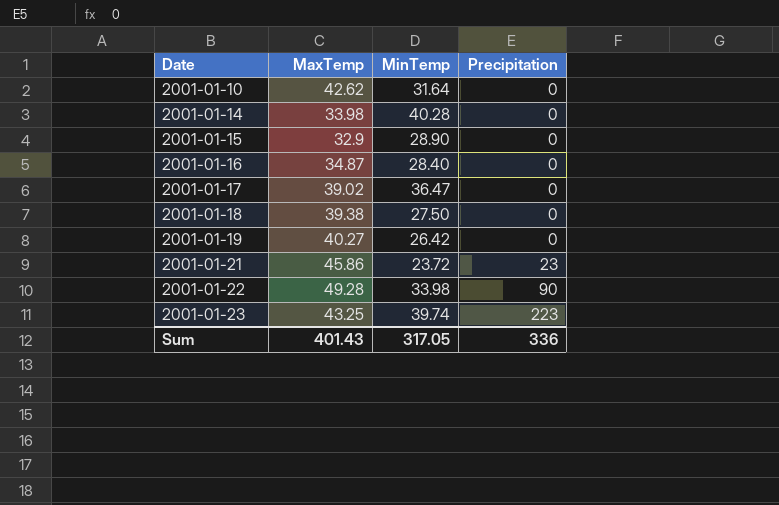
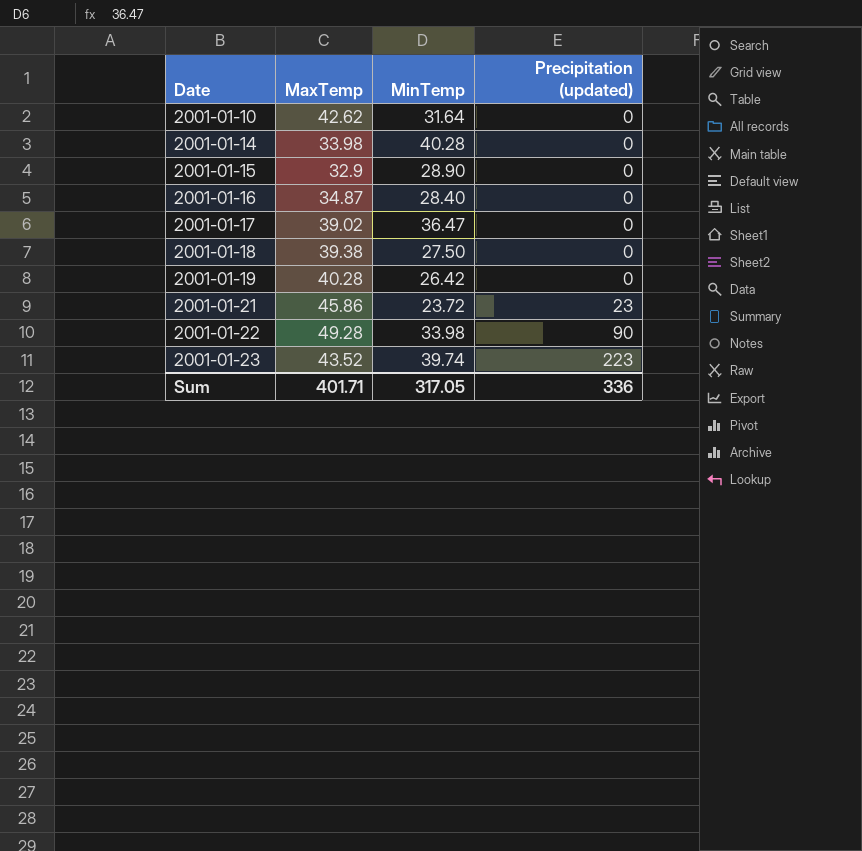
column name: Precipitation -> Precipitation (updated)
2001-01-19 | MaxTemp: 40.27 -> 40.28
2001-01-23 | MaxTemp: 43.25 -> 43.52
Sum | MaxTemp: 401.43 -> 401.71

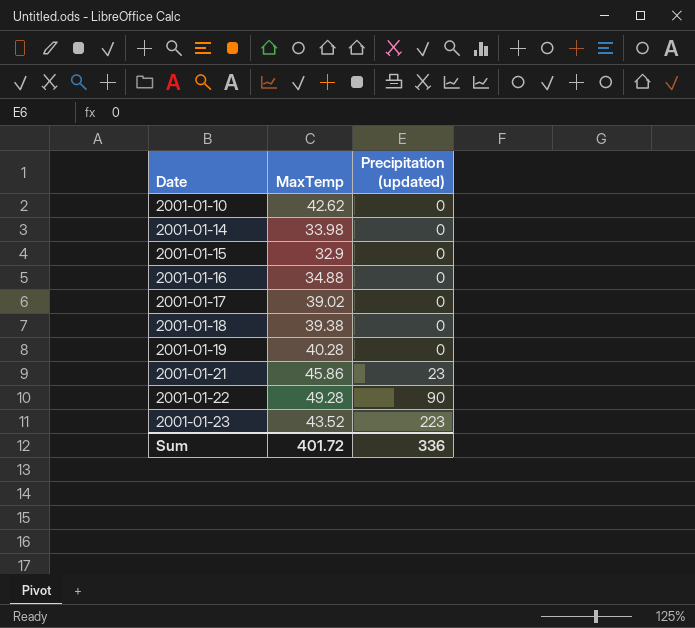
column MinTemp | position: 3 -> none
2001-01-16 | MaxTemp: 34.87 -> 34.88
Sum | MaxTemp: 401.71 -> 401.72

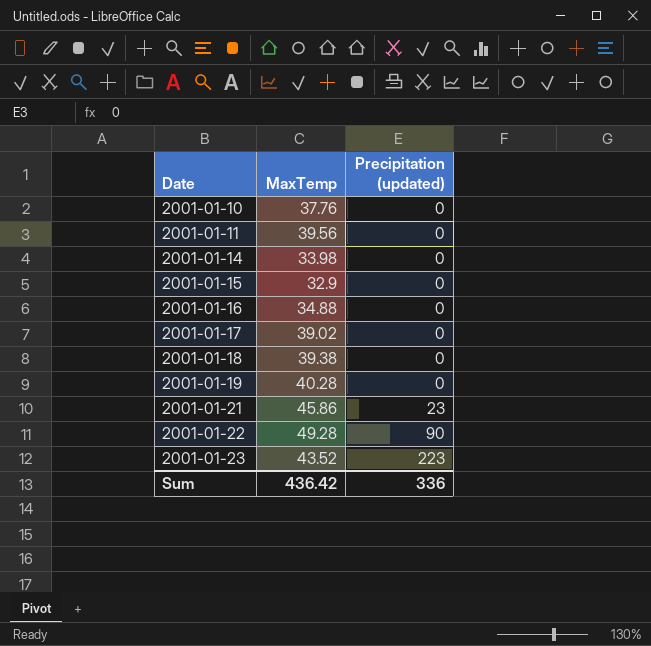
2001-01-10 | MaxTemp: 42.62 -> 37.76
row 2001-01-11: none -> 39.56 | 0
Sum | MaxTemp: 401.72 -> 436.42

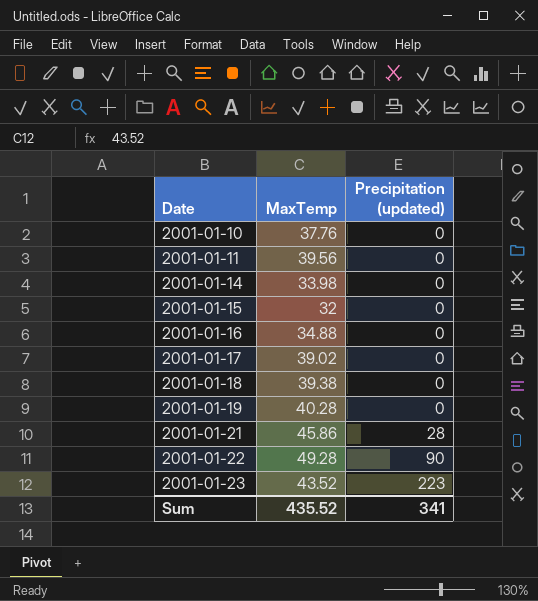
2001-01-15 | MaxTemp: 32.9 -> 32
2001-01-21 | Precipitation (updated): 23 -> 28
Sum | MaxTemp: 436.42 -> 435.52
Sum | Precipitation (updated): 336 -> 341

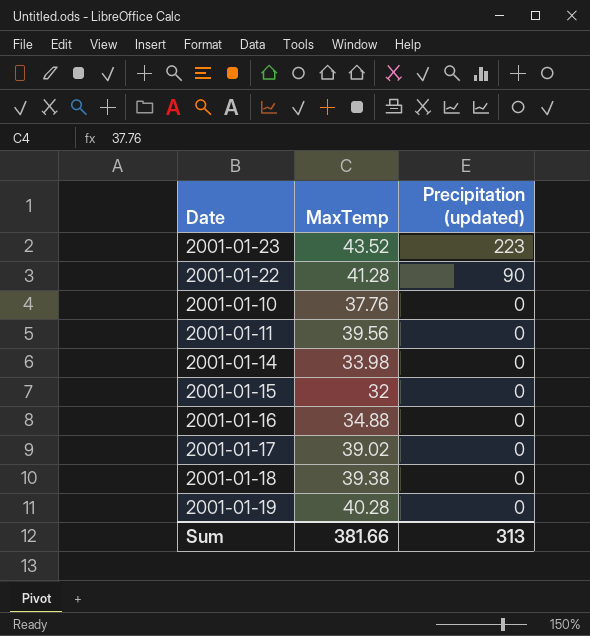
row order: Date ascending -> Precipitation (updated) descending
row 2001-01-21: 45.86 | 28 -> none
2001-01-22 | MaxTemp: 49.28 -> 41.28
Sum | MaxTemp: 435.52 -> 381.66
Sum | Precipitation (updated): 341 -> 313

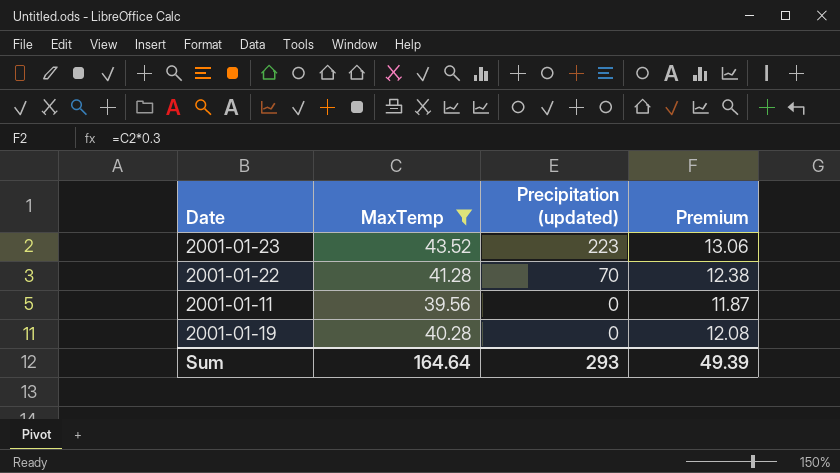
filter: none -> MaxTemp >= 39.56
column Premium | formula: none -> [MaxTemp] * 0.3
2001-01-22 | Precipitation (updated): 90 -> 70
Sum | MaxTemp: 381.66 -> 164.64
Sum | Precipitation (updated): 313 -> 293

